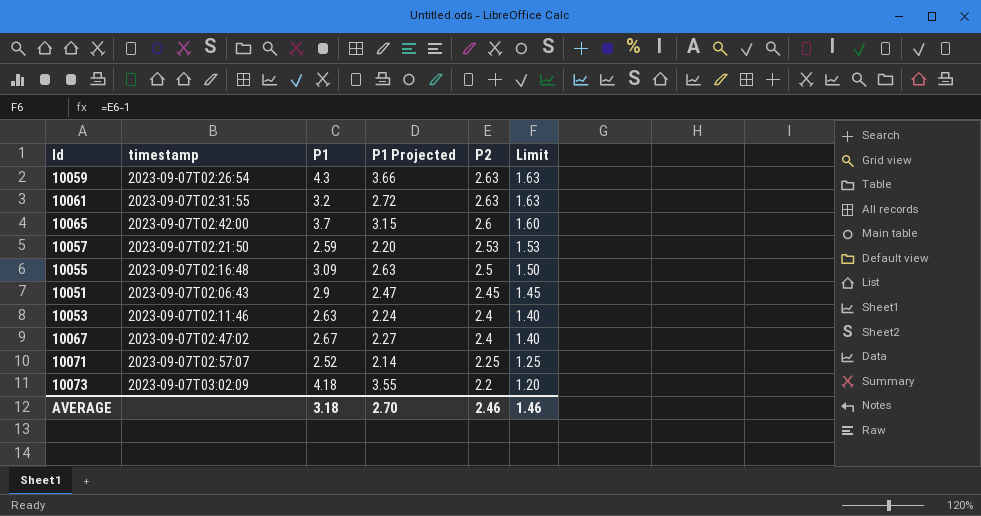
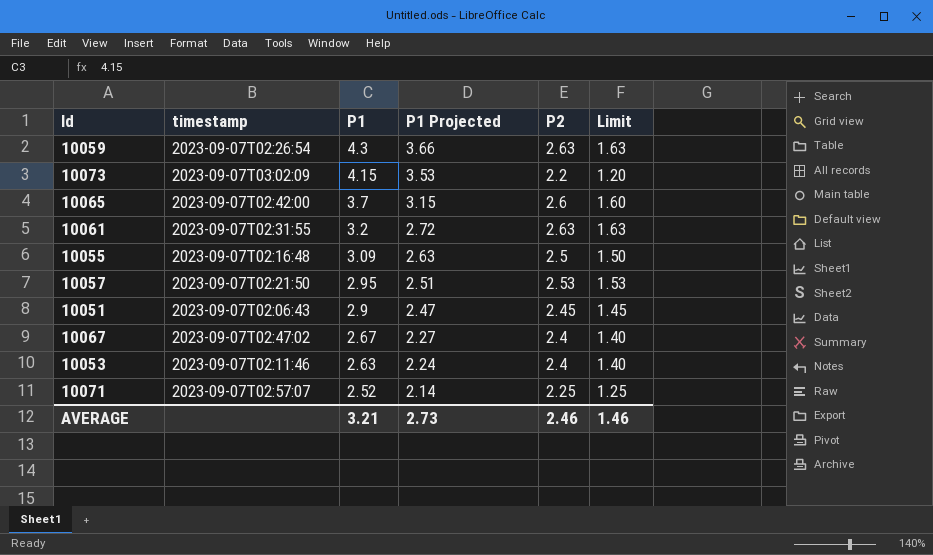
row order: P2 descending -> P1 descending
10073 | P1: 4.18 -> 4.15
10073 | P1 Projected: 3.55 -> 3.53
10057 | P1: 2.59 -> 2.95
10057 | P1 Projected: 2.20 -> 2.51
AVERAGE | P1: 3.18 -> 3.21
AVERAGE | P1 Projected: 2.70 -> 2.73

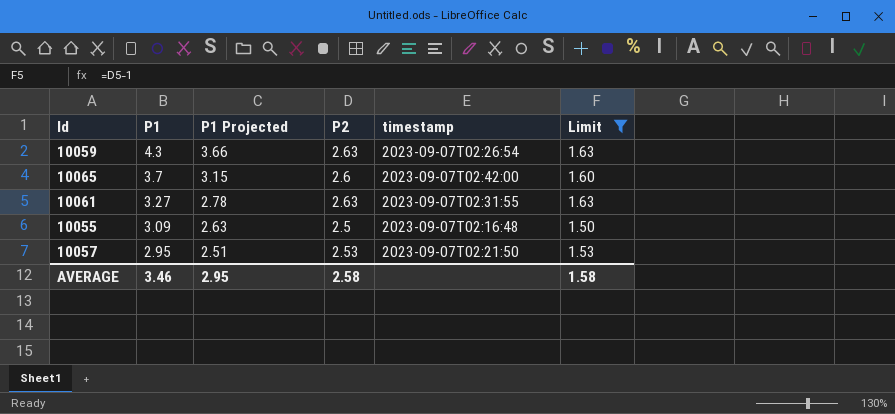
filter: none -> Limit >= 1.50
column timestamp | position: 2 -> 5
10061 | P1: 3.2 -> 3.27
10061 | P1 Projected: 2.72 -> 2.78
AVERAGE | P1: 3.21 -> 3.46
AVERAGE | P1 Projected: 2.73 -> 2.95
AVERAGE | P2: 2.46 -> 2.58
AVERAGE | Limit: 1.46 -> 1.58

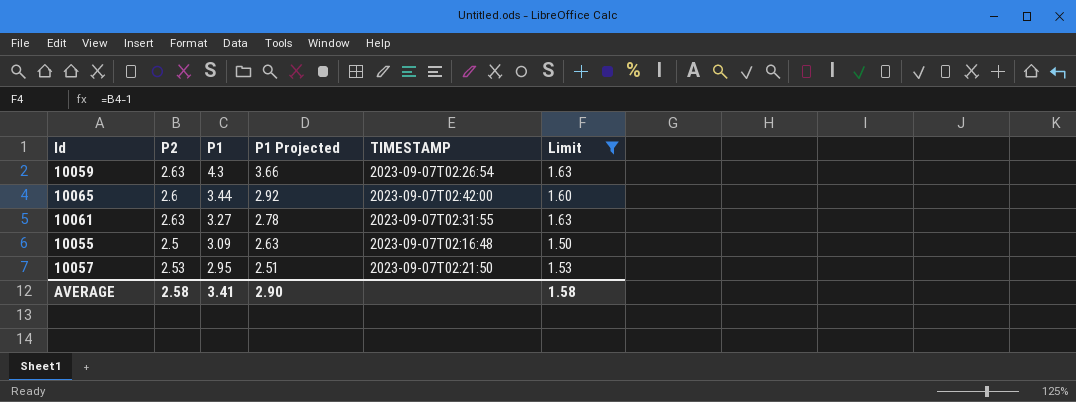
column P2 | position: 4 -> 2
column name: timestamp -> TIMESTAMP
10065 | P1: 3.7 -> 3.44
10065 | P1 Projected: 3.15 -> 2.92
AVERAGE | P1: 3.46 -> 3.41
AVERAGE | P1 Projected: 2.95 -> 2.90

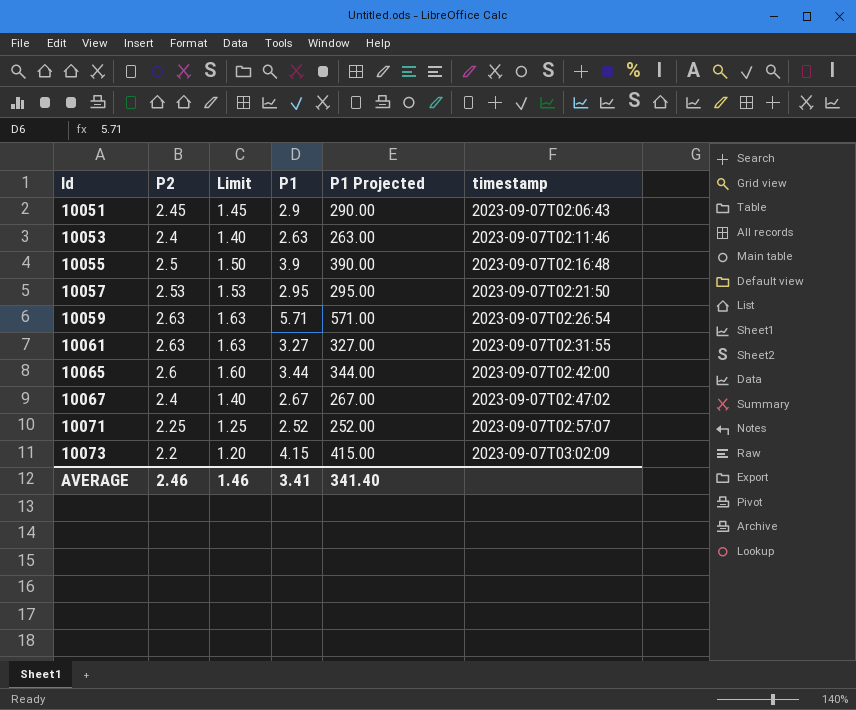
filter: Limit >= 1.50 -> none
row order: P1 descending -> Id ascending
column Limit | position: 6 -> 3
column P1 Projected | formula: [P1] * 0.85 -> [P1] * 100
column name: TIMESTAMP -> timestamp
10055 | P1: 3.09 -> 3.9
10059 | P1: 4.3 -> 5.71
AVERAGE | P2: 2.58 -> 2.46
AVERAGE | Limit: 1.58 -> 1.46
AVERAGE | P1 Projected: 2.90 -> 341.40

